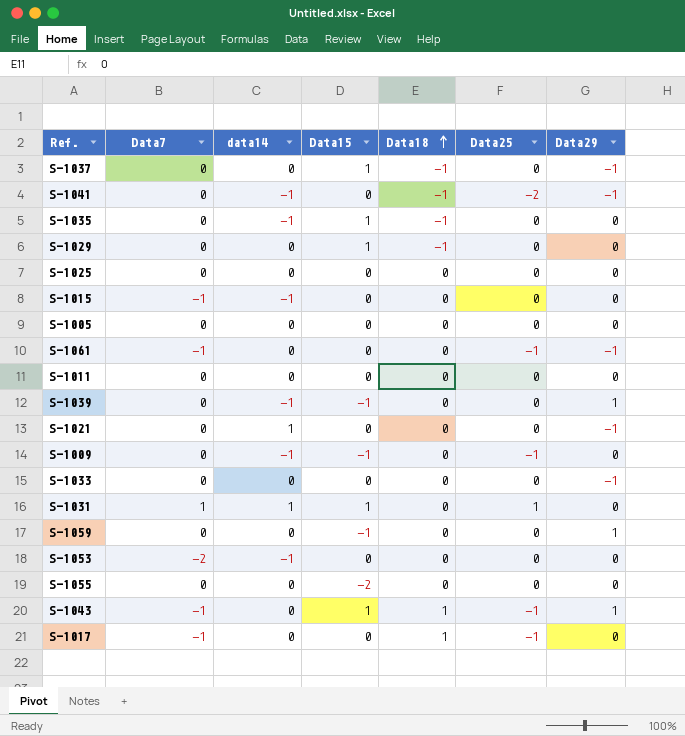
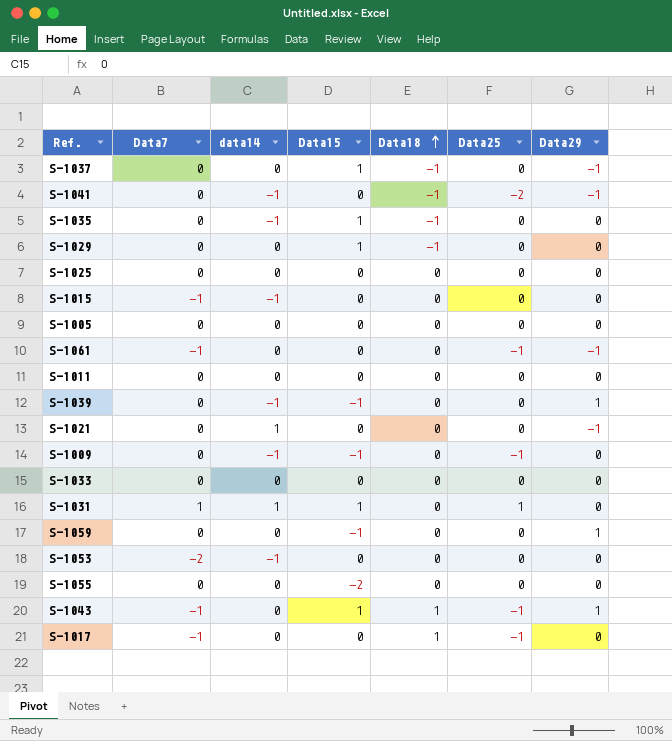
S-1033 | Data29: -1 -> 0

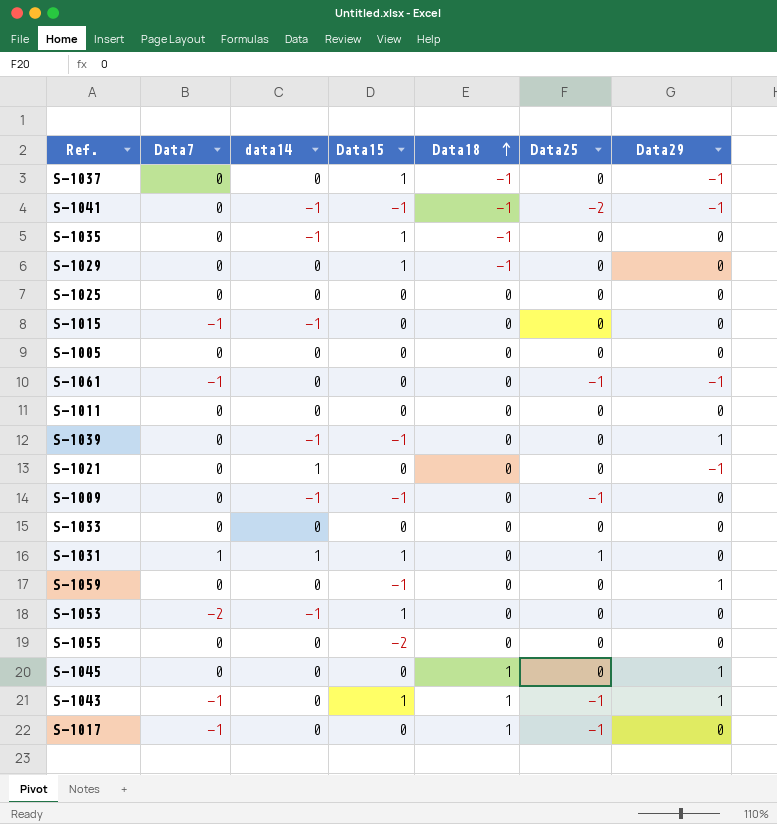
S-1041 | Data15: 0 -> -1
S-1053 | Data15: 0 -> 1
row S-1045: none -> 0 | 0 | 0 | 1 | 0 | 1

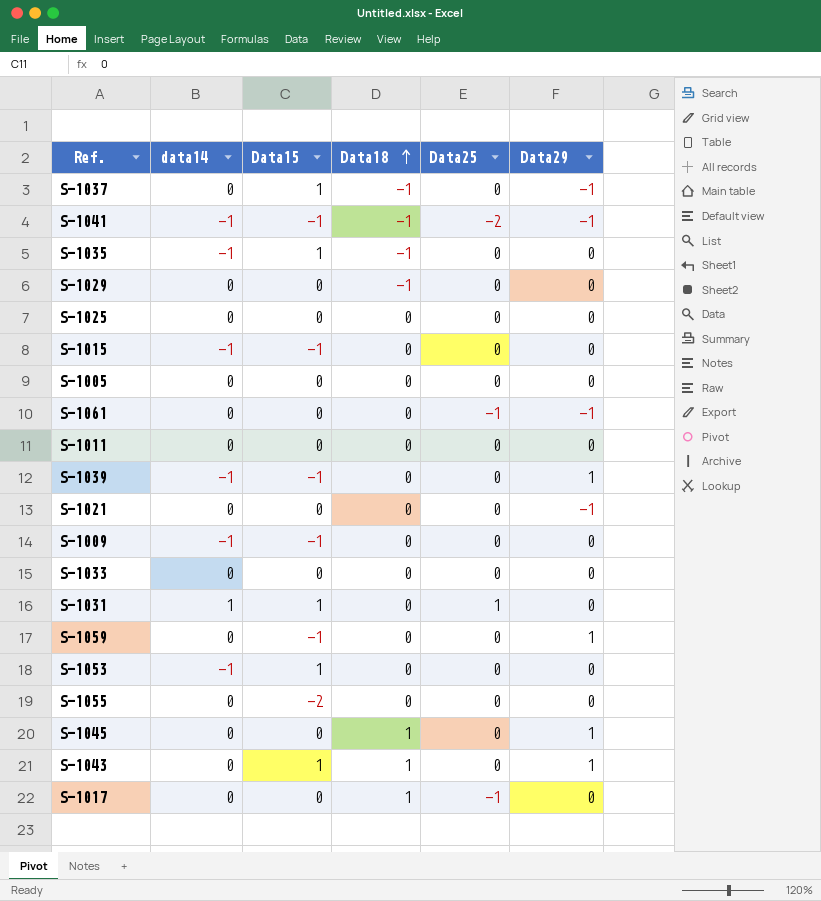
column Data7 | position: 2 -> none
S-1029 | Data15: 1 -> 0
S-1015 | Data15: 0 -> -1
S-1021 | data14: 1 -> 0
S-1009 | Data25: -1 -> 0
S-1043 | Data25: -1 -> 0

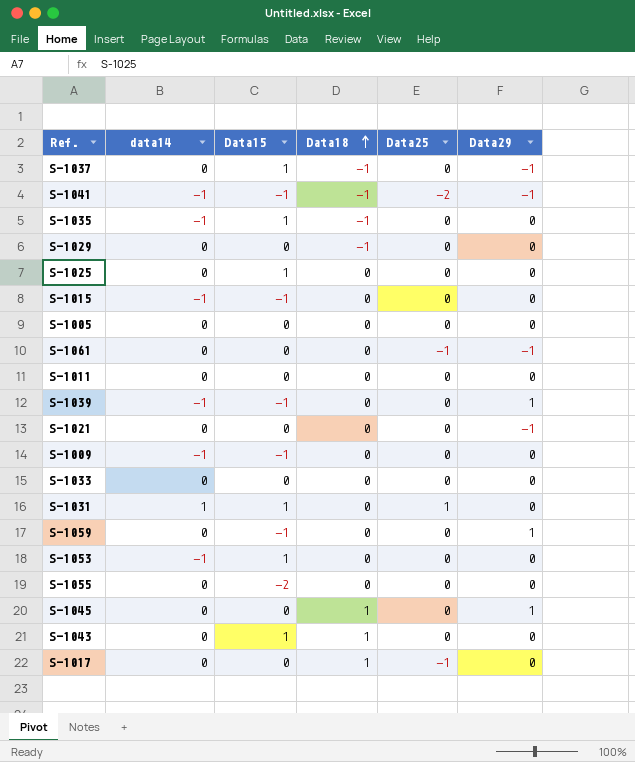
S-1025 | Data15: 0 -> 1
S-1043 | Data29: 1 -> 0

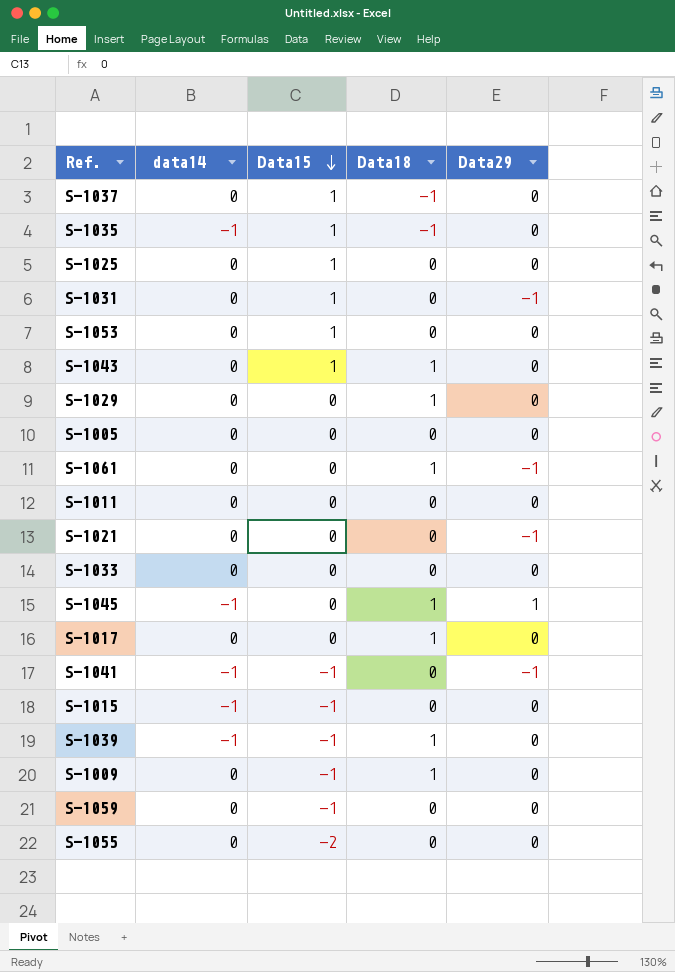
row order: Data18 ascending -> Data15 descending
column Data25 | position: 5 -> none
S-1037 | Data29: -1 -> 0
S-1031 | data14: 1 -> 0
S-1031 | Data29: 0 -> -1
S-1053 | data14: -1 -> 0
S-1029 | Data18: -1 -> 1
S-1061 | Data18: 0 -> 1
S-1045 | data14: 0 -> -1
S-1041 | Data18: -1 -> 0
S-1039 | Data18: 0 -> 1
S-1039 | Data29: 1 -> 0
S-1009 | data14: -1 -> 0
S-1009 | Data18: 0 -> 1
S-1059 | Data29: 1 -> 0

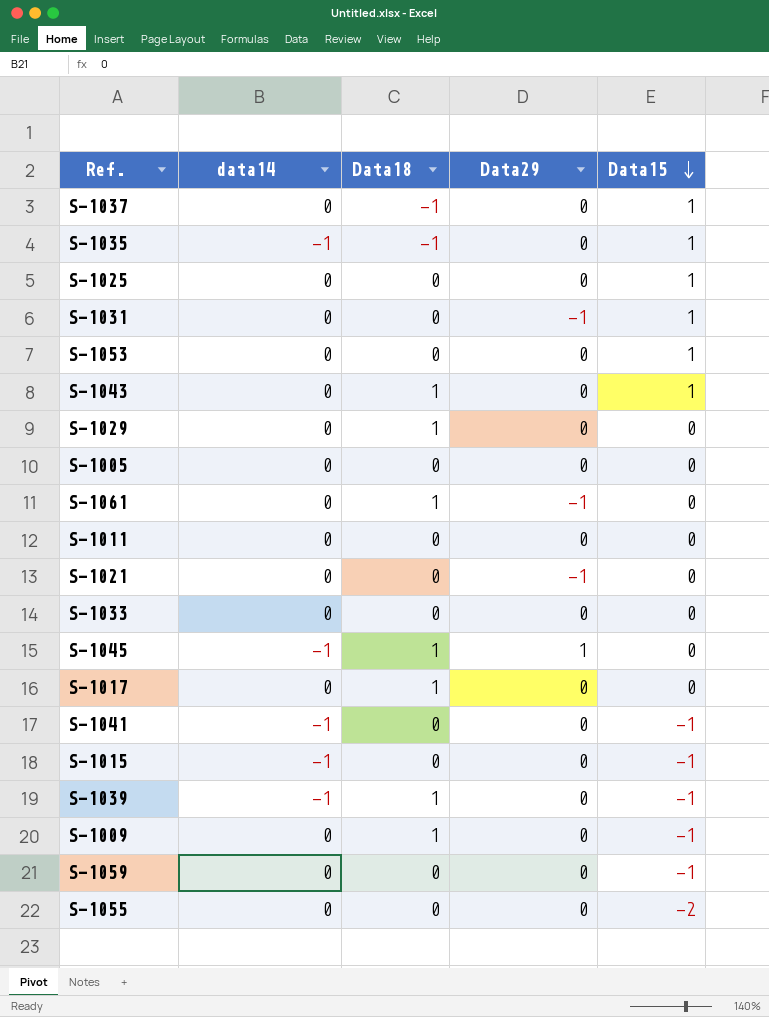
column Data15 | position: 3 -> 5
S-1041 | Data29: -1 -> 0

